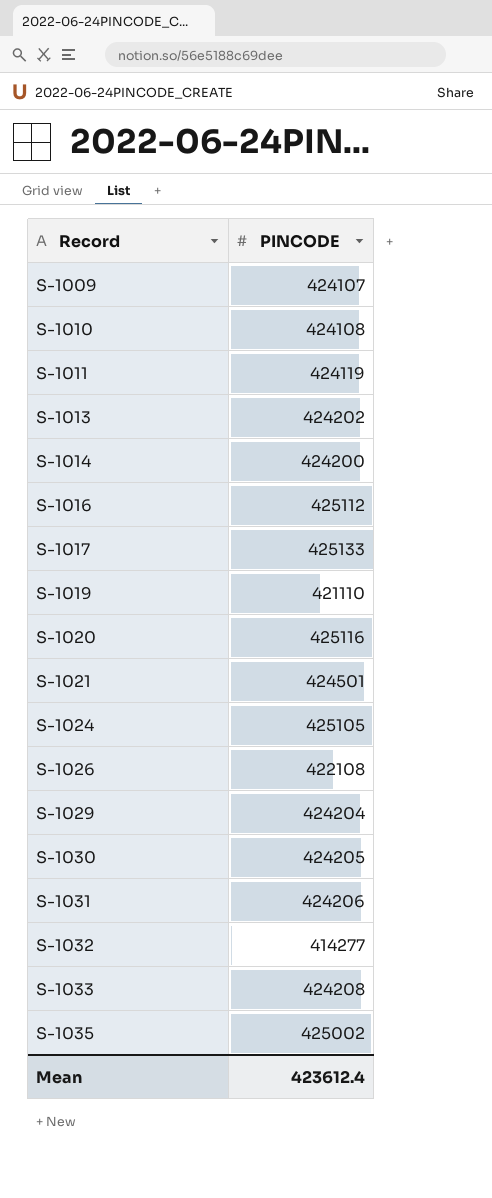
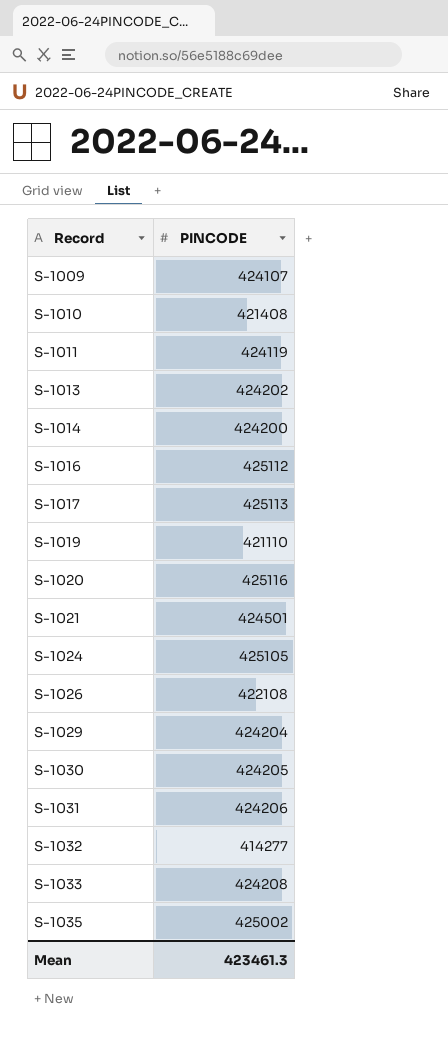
S-1010 | PINCODE: 424108 -> 421408
S-1017 | PINCODE: 425133 -> 425113
Mean | PINCODE: 423612.4 -> 423461.3

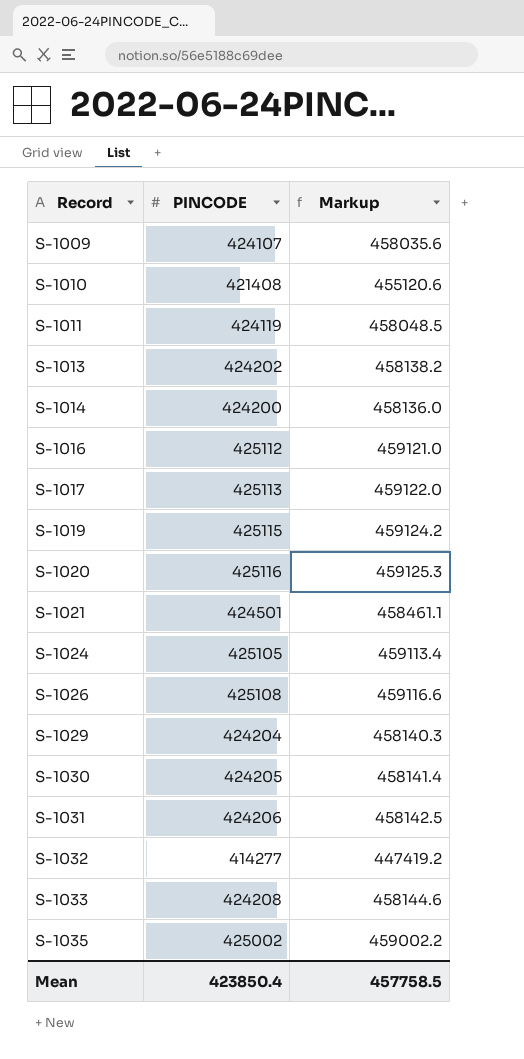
column Markup | formula: none -> [PINCODE] * 1.08
S-1019 | PINCODE: 421110 -> 425115
S-1026 | PINCODE: 422108 -> 425108
Mean | PINCODE: 423461.3 -> 423850.4

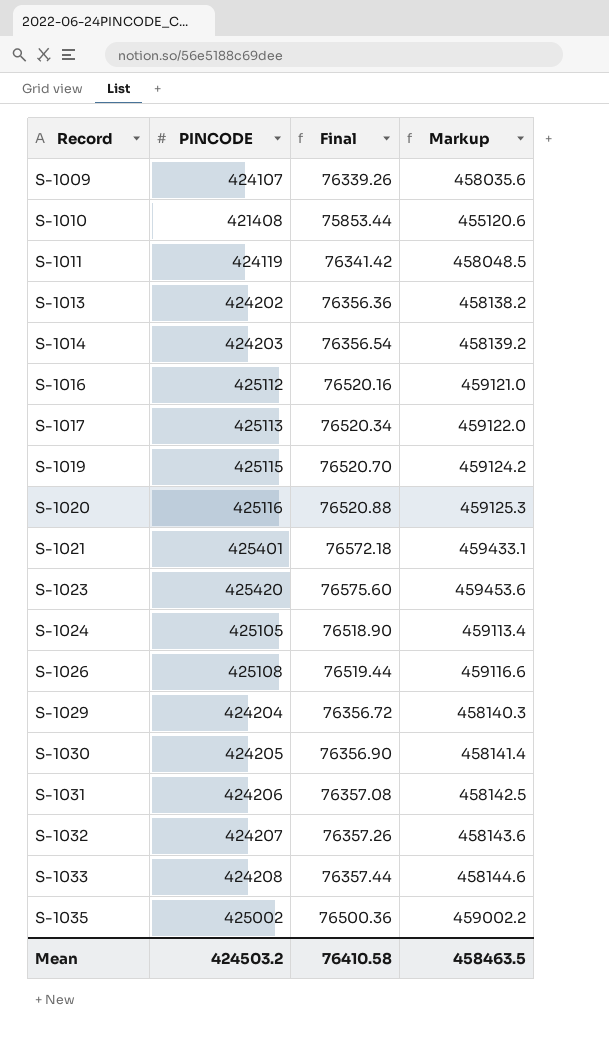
column Final | formula: none -> [PINCODE] * 0.18
S-1014 | PINCODE: 424200 -> 424203
S-1014 | Markup: 458136.0 -> 458139.2
S-1021 | PINCODE: 424501 -> 425401
S-1021 | Markup: 458461.1 -> 459433.1
row S-1023: none -> 425420 | 76575.60 | 459453.6
S-1032 | PINCODE: 414277 -> 424207
S-1032 | Markup: 447419.2 -> 458143.6
Mean | PINCODE: 423850.4 -> 424503.2
Mean | Markup: 457758.5 -> 458463.5

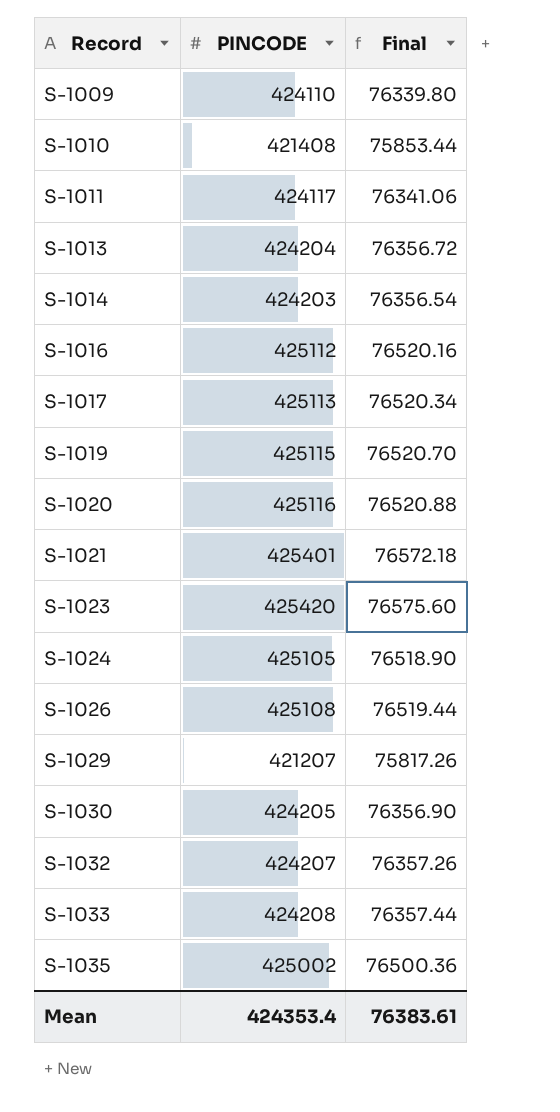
column Markup | formula: [PINCODE] * 1.08 -> none
row S-1031: 424206 | 76357.08 | 458142.5 -> none
S-1009 | PINCODE: 424107 -> 424110
S-1009 | Final: 76339.26 -> 76339.80
S-1011 | PINCODE: 424119 -> 424117
S-1011 | Final: 76341.42 -> 76341.06
S-1013 | PINCODE: 424202 -> 424204
S-1013 | Final: 76356.36 -> 76356.72
S-1029 | PINCODE: 424204 -> 421207
S-1029 | Final: 76356.72 -> 75817.26
Mean | PINCODE: 424503.2 -> 424353.4
Mean | Final: 76410.58 -> 76383.61

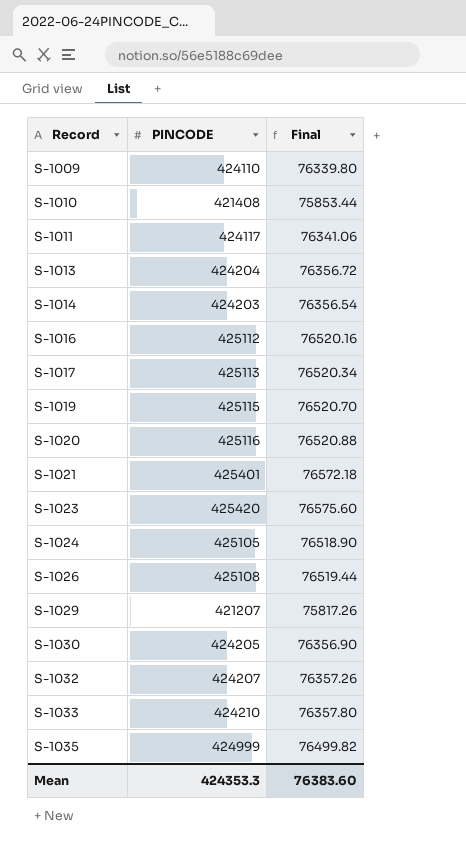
S-1033 | PINCODE: 424208 -> 424210
S-1033 | Final: 76357.44 -> 76357.80
S-1035 | PINCODE: 425002 -> 424999
S-1035 | Final: 76500.36 -> 76499.82
Mean | PINCODE: 424353.4 -> 424353.3
Mean | Final: 76383.61 -> 76383.60

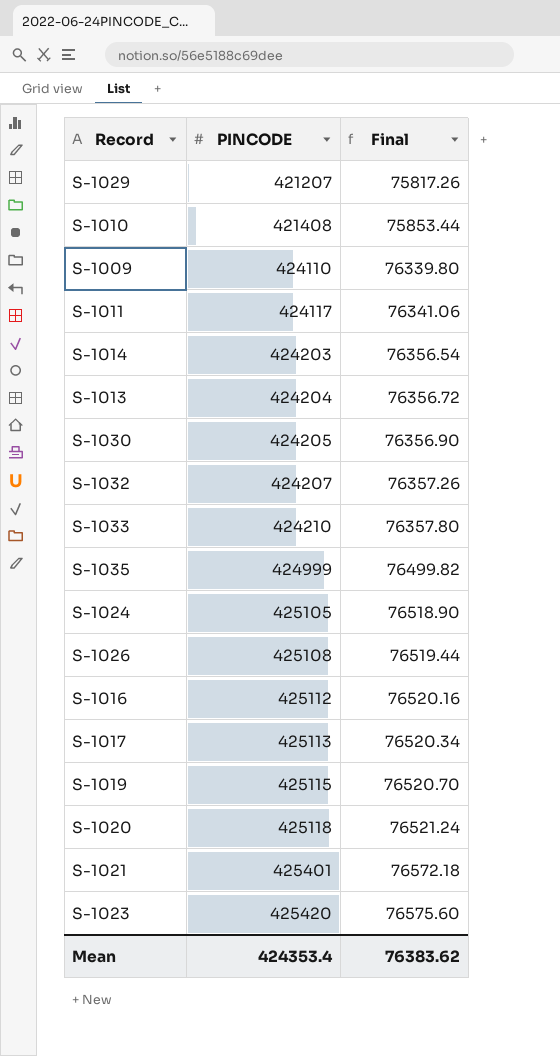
row order: Record ascending -> PINCODE ascending
S-1020 | PINCODE: 425116 -> 425118
S-1020 | Final: 76520.88 -> 76521.24
Mean | PINCODE: 424353.3 -> 424353.4
Mean | Final: 76383.60 -> 76383.62

